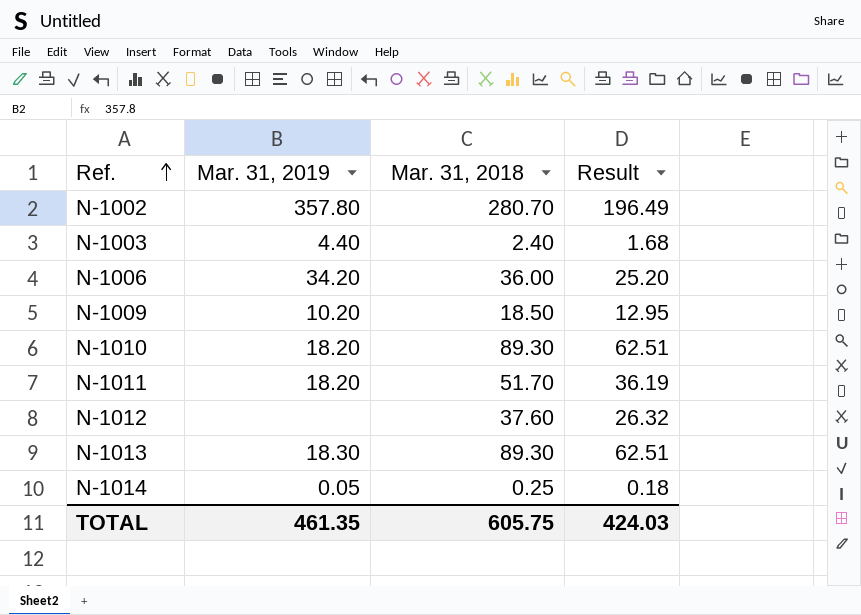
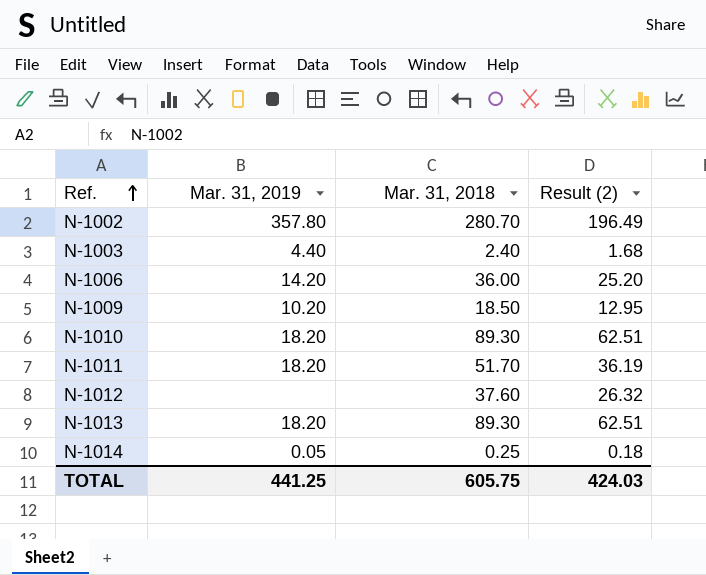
column name: Result -> Result (2)
N-1006 | Mar. 31, 2019: 34.20 -> 14.20
N-1013 | Mar. 31, 2019: 18.30 -> 18.20
TOTAL | Mar. 31, 2019: 461.35 -> 441.25

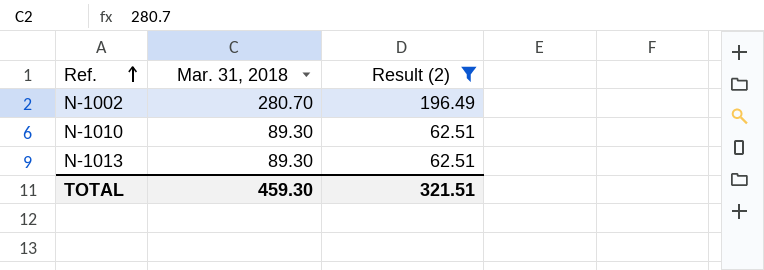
filter: none -> Result (2) >= 62.51
column Mar. 31, 2019 | position: 2 -> none
TOTAL | Mar. 31, 2018: 605.75 -> 459.30
TOTAL | Result (2): 424.03 -> 321.51

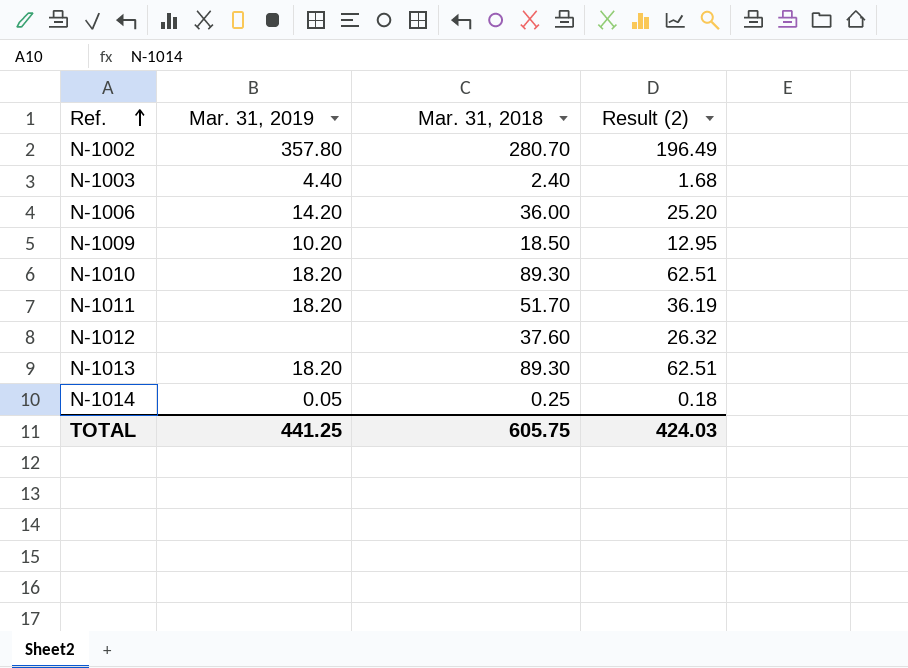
filter: Result (2) >= 62.51 -> none
column Mar. 31, 2019 | position: none -> 2
TOTAL | Mar. 31, 2018: 459.30 -> 605.75
TOTAL | Result (2): 321.51 -> 424.03

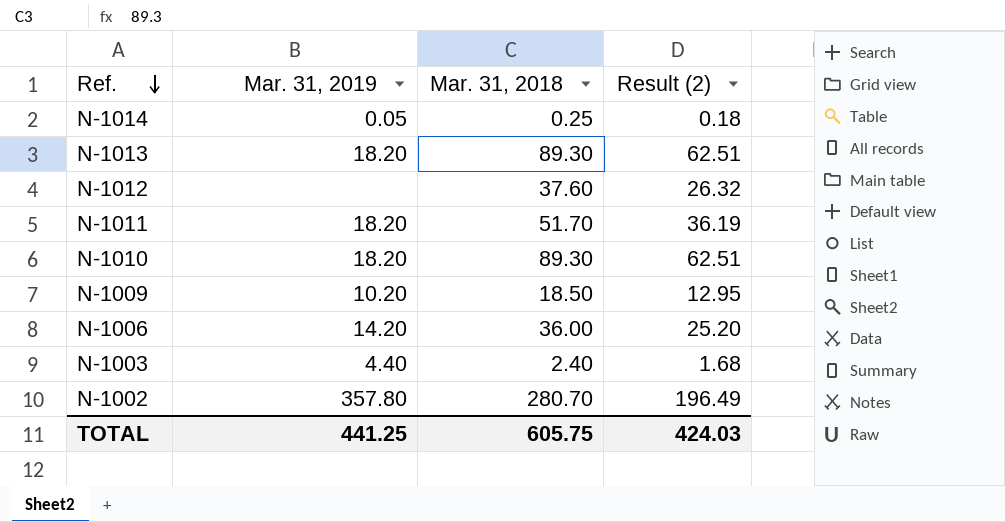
row order: Ref. ascending -> Ref. descending

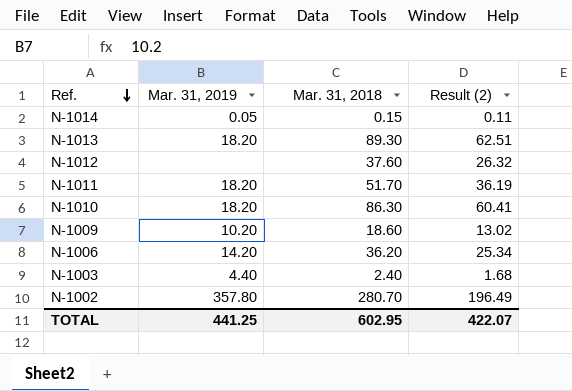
N-1014 | Mar. 31, 2018: 0.25 -> 0.15
N-1014 | Result (2): 0.18 -> 0.11
N-1010 | Mar. 31, 2018: 89.30 -> 86.30
N-1010 | Result (2): 62.51 -> 60.41
N-1009 | Mar. 31, 2018: 18.50 -> 18.60
N-1009 | Result (2): 12.95 -> 13.02
N-1006 | Mar. 31, 2018: 36.00 -> 36.20
N-1006 | Result (2): 25.20 -> 25.34
TOTAL | Mar. 31, 2018: 605.75 -> 602.95
TOTAL | Result (2): 424.03 -> 422.07

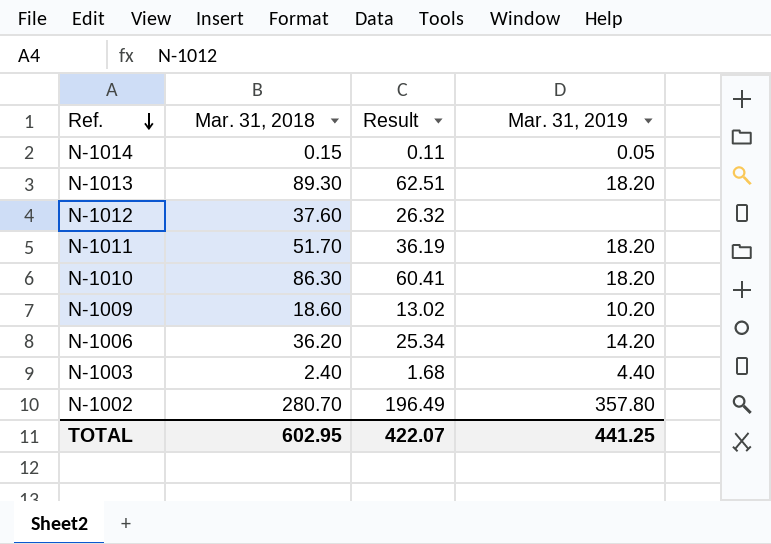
column name: Result (2) -> Result
column Mar. 31, 2019 | position: 2 -> 4

